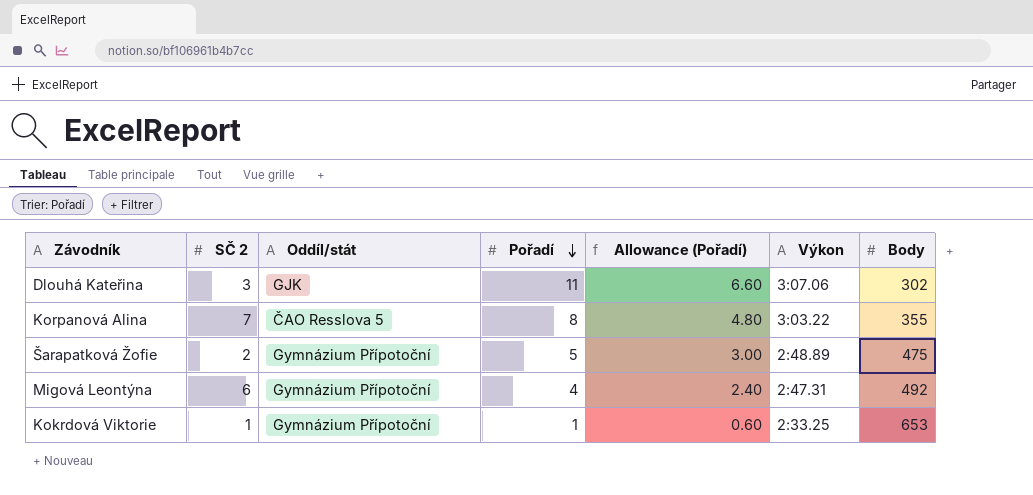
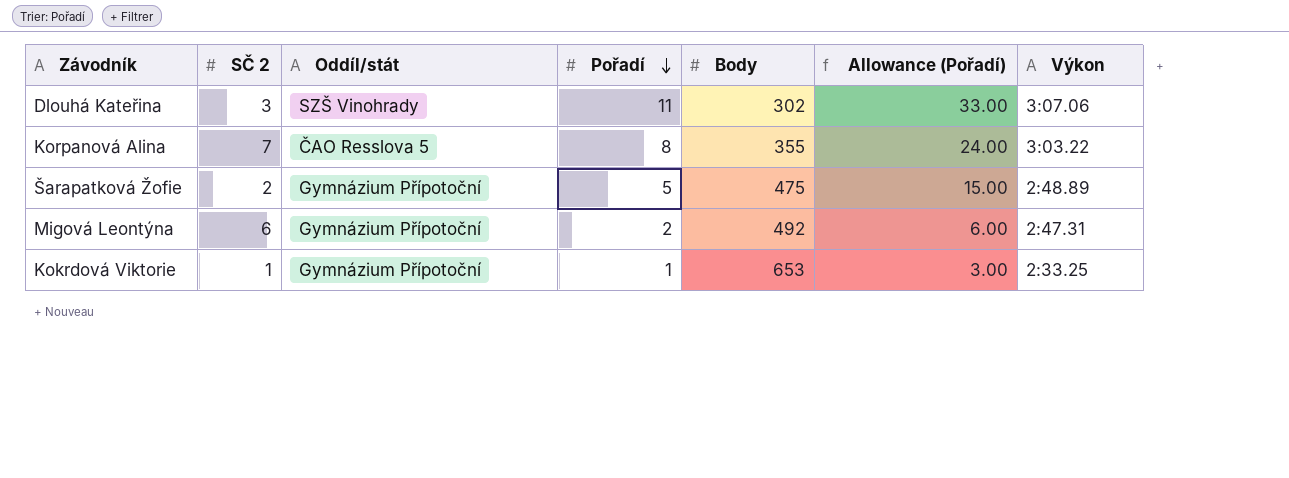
column Body | position: 7 -> 5
column Allowance (Pořadí) | formula: [Pořadí] * 0.6 -> [Pořadí] * 3
Dlouhá Kateřina | Oddíl/stát: GJK -> SZŠ Vinohrady
Migová Leontýna | Pořadí: 4 -> 2

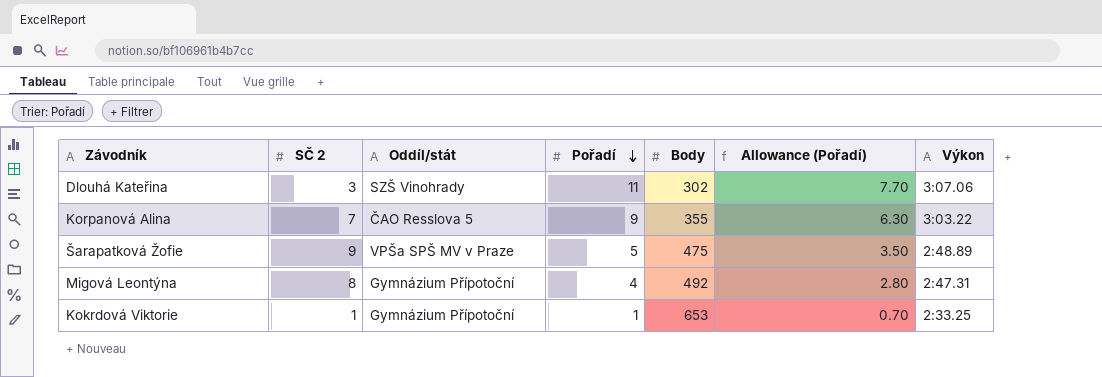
column Allowance (Pořadí) | formula: [Pořadí] * 3 -> [Pořadí] * 0.7
Korpanová Alina | Pořadí: 8 -> 9
Šarapatková Žofie | SČ 2: 2 -> 9
Šarapatková Žofie | Oddíl/stát: Gymnázium Přípotoční -> VPŠa SPŠ MV v Praze
Migová Leontýna | SČ 2: 6 -> 8
Migová Leontýna | Pořadí: 2 -> 4

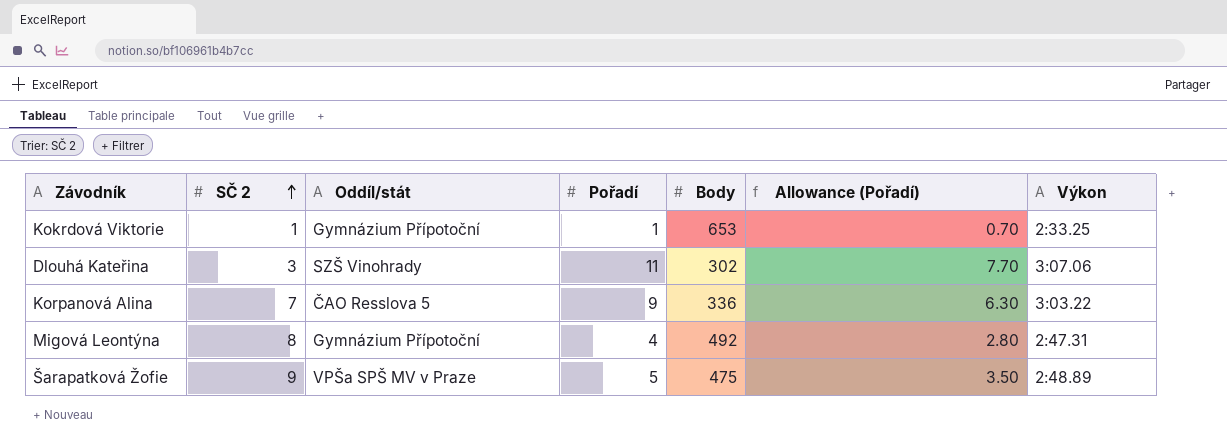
row order: Pořadí descending -> SČ 2 ascending
Korpanová Alina | Body: 355 -> 336

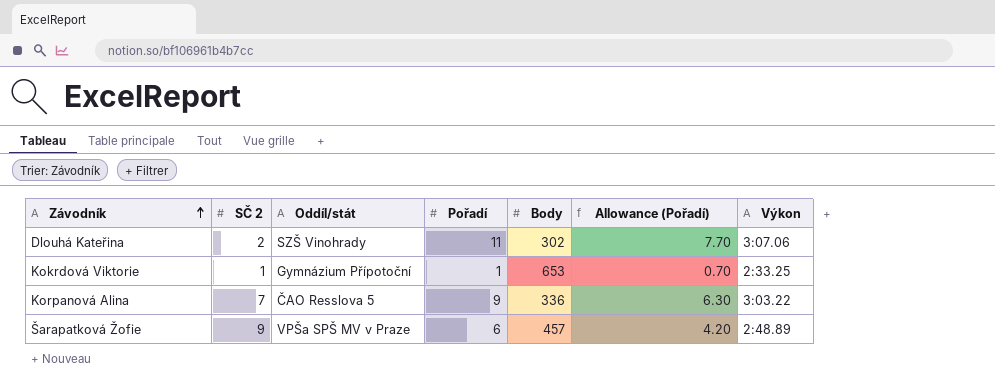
row order: SČ 2 ascending -> Závodník ascending
row Migová Leontýna: 8 | Gymnázium Přípotoční | 4 | 492 | 2.80 | 2:47.31 -> none
Dlouhá Kateřina | SČ 2: 3 -> 2
Šarapatková Žofie | Pořadí: 5 -> 6
Šarapatková Žofie | Body: 475 -> 457
Šarapatková Žofie | Allowance (Pořadí): 3.50 -> 4.20

